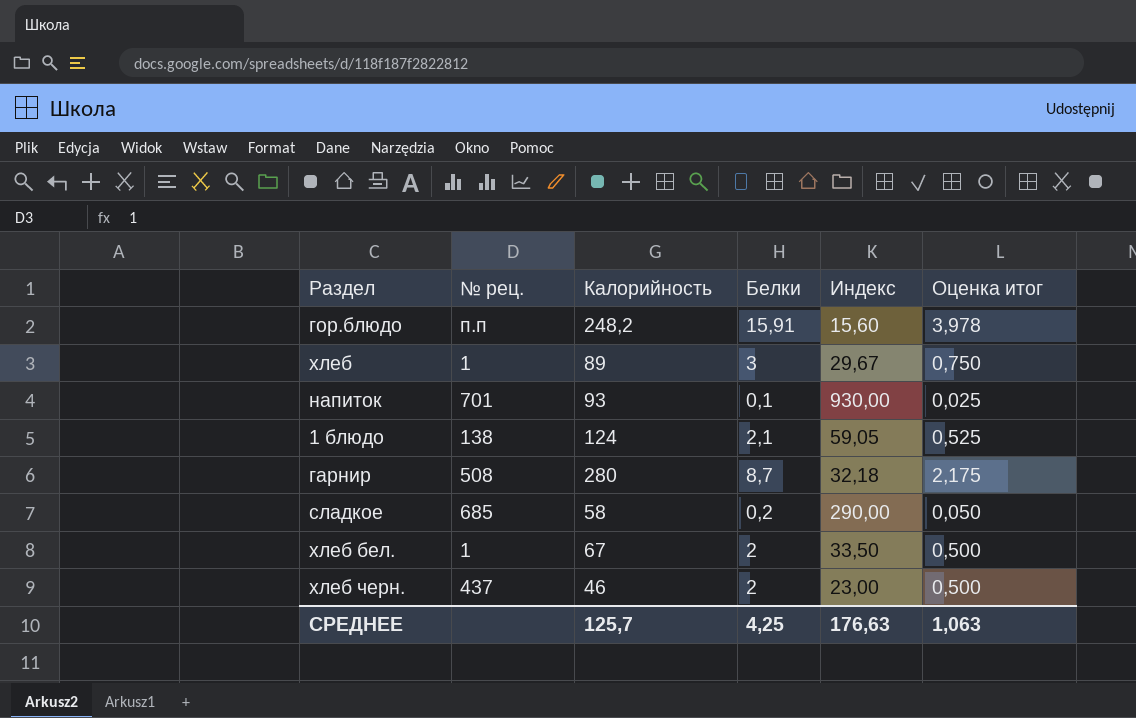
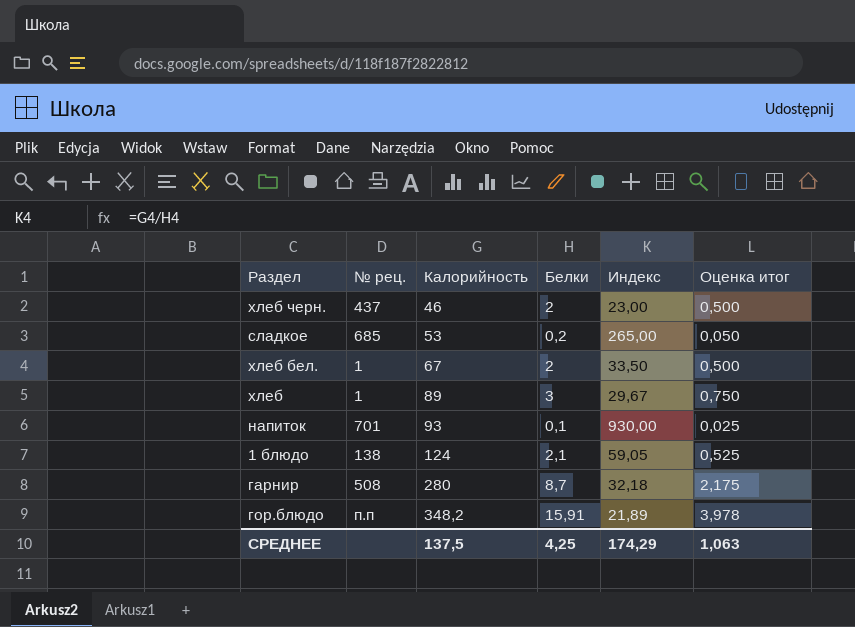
row order: none -> Калорийность ascending
сладкое | Калорийность: 58 -> 53
сладкое | Индекс: 290,00 -> 265,00
гор.блюдо | Калорийность: 248,2 -> 348,2
гор.блюдо | Индекс: 15,60 -> 21,89
СРЕДНЕЕ | Калорийность: 125,7 -> 137,5
СРЕДНЕЕ | Индекс: 176,63 -> 174,29

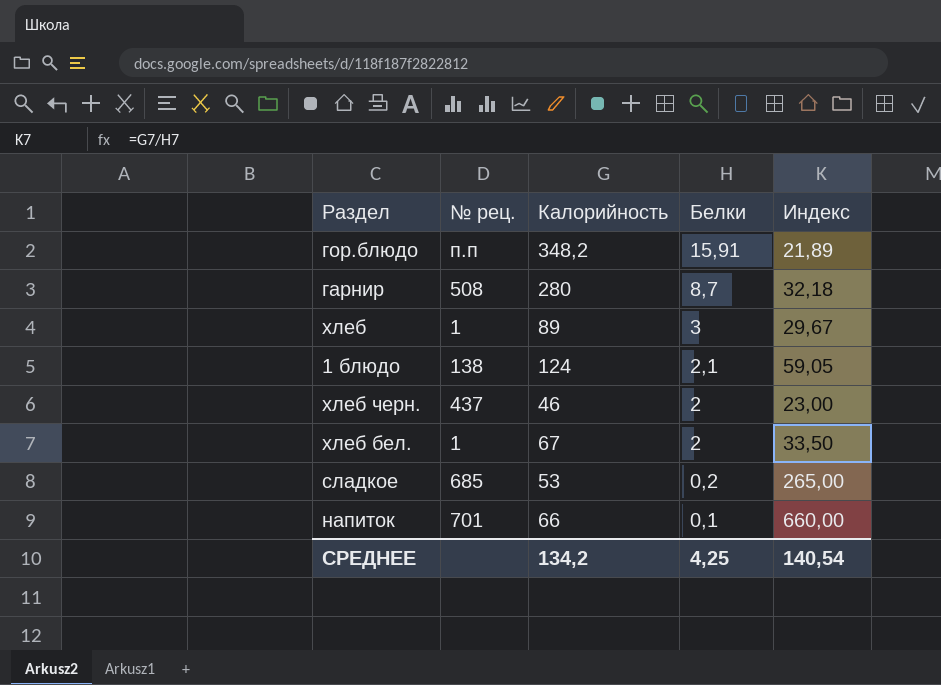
row order: Калорийность ascending -> Белки descending
column Оценка итог | formula: [Белки] * 0,25 -> none
напиток | Калорийность: 93 -> 66
напиток | Индекс: 930,00 -> 660,00
СРЕДНЕЕ | Калорийность: 137,5 -> 134,2
СРЕДНЕЕ | Индекс: 174,29 -> 140,54

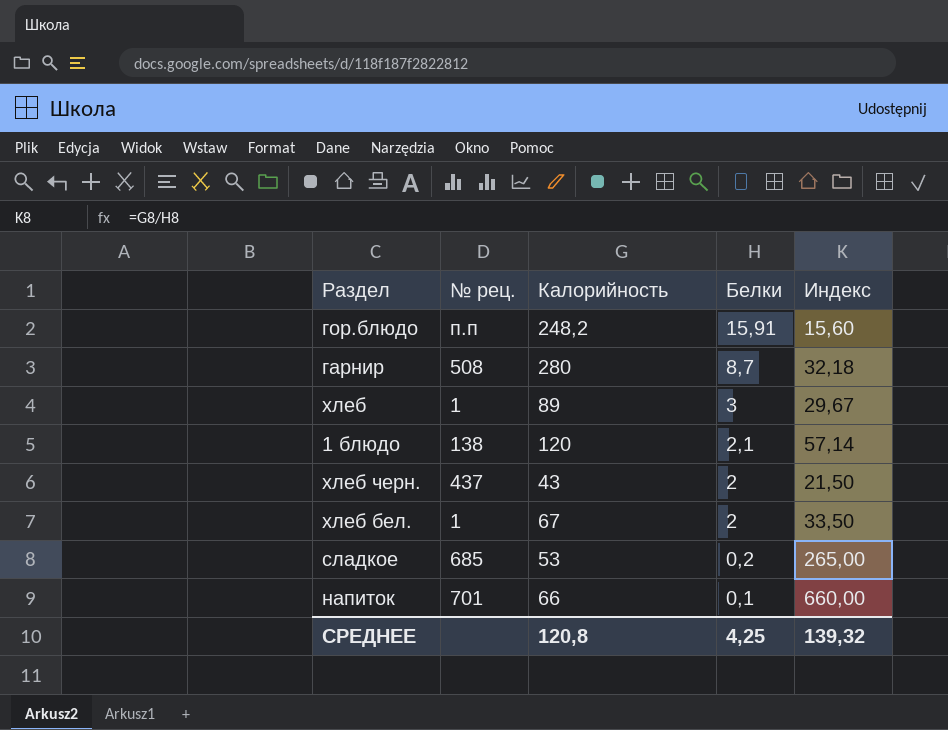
гор.блюдо | Калорийность: 348,2 -> 248,2
гор.блюдо | Индекс: 21,89 -> 15,60
1 блюдо | Калорийность: 124 -> 120
1 блюдо | Индекс: 59,05 -> 57,14
хлеб черн. | Калорийность: 46 -> 43
хлеб черн. | Индекс: 23,00 -> 21,50
СРЕДНЕЕ | Калорийность: 134,2 -> 120,8
СРЕДНЕЕ | Индекс: 140,54 -> 139,32

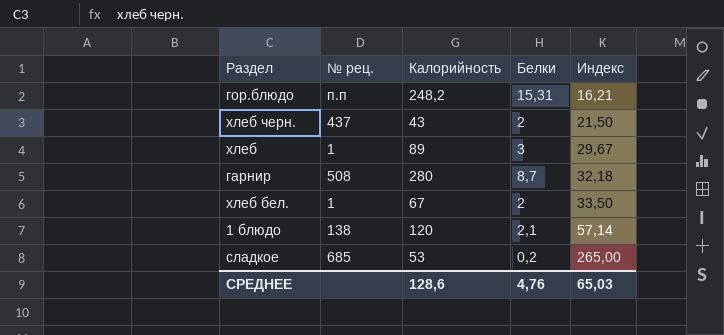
row order: Белки descending -> Индекс ascending
row напиток: 701 | 66 | 0,1 | 660,00 -> none
гор.блюдо | Белки: 15,91 -> 15,31
гор.блюдо | Индекс: 15,60 -> 16,21
СРЕДНЕЕ | Калорийность: 120,8 -> 128,6
СРЕДНЕЕ | Белки: 4,25 -> 4,76
СРЕДНЕЕ | Индекс: 139,32 -> 65,03

